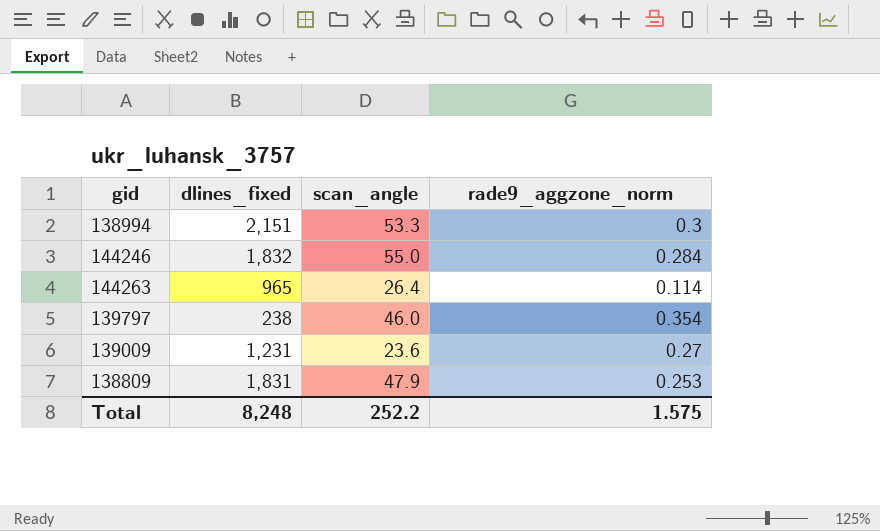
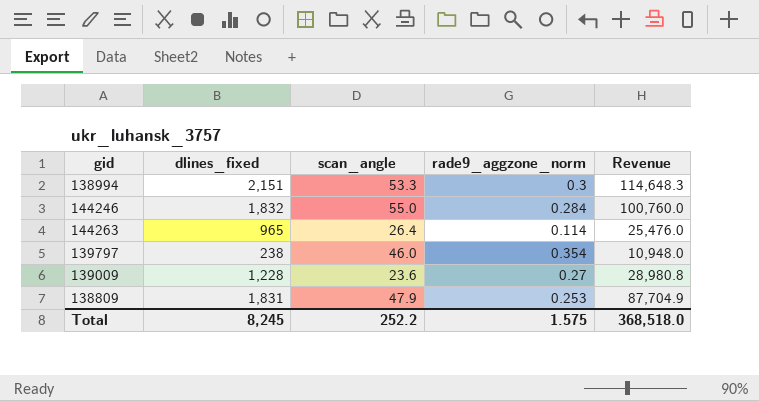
column Revenue | formula: none -> [dlines_fixed] * [scan_angle]
139009 | dlines_fixed: 1,231 -> 1,228
Total | dlines_fixed: 8,248 -> 8,245

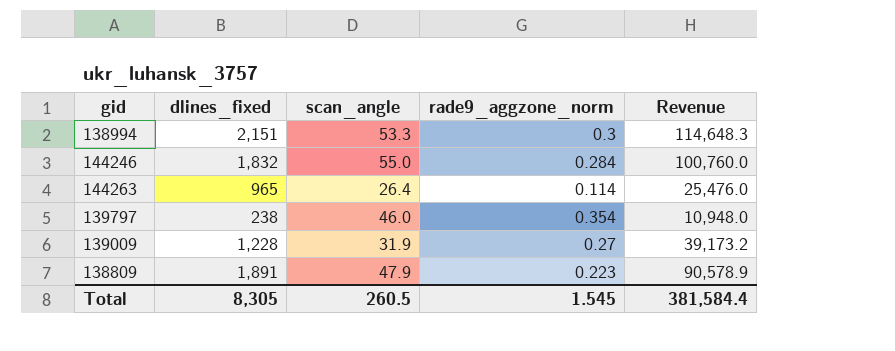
139009 | scan_angle: 23.6 -> 31.9
139009 | Revenue: 28,980.8 -> 39,173.2
138809 | dlines_fixed: 1,831 -> 1,891
138809 | rade9_aggzone_norm: 0.253 -> 0.223
138809 | Revenue: 87,704.9 -> 90,578.9
Total | dlines_fixed: 8,245 -> 8,305
Total | scan_angle: 252.2 -> 260.5
Total | rade9_aggzone_norm: 1.575 -> 1.545
Total | Revenue: 368,518.0 -> 381,584.4

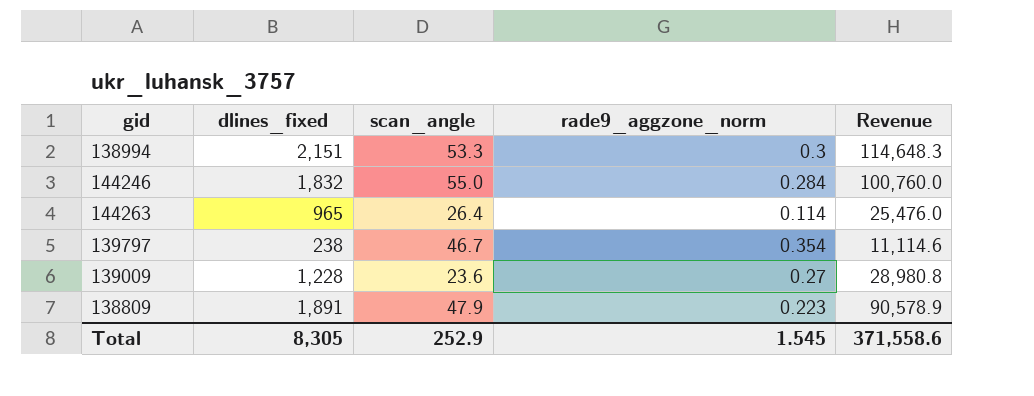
139797 | scan_angle: 46.0 -> 46.7
139797 | Revenue: 10,948.0 -> 11,114.6
139009 | scan_angle: 31.9 -> 23.6
139009 | Revenue: 39,173.2 -> 28,980.8
Total | scan_angle: 260.5 -> 252.9
Total | Revenue: 381,584.4 -> 371,558.6

